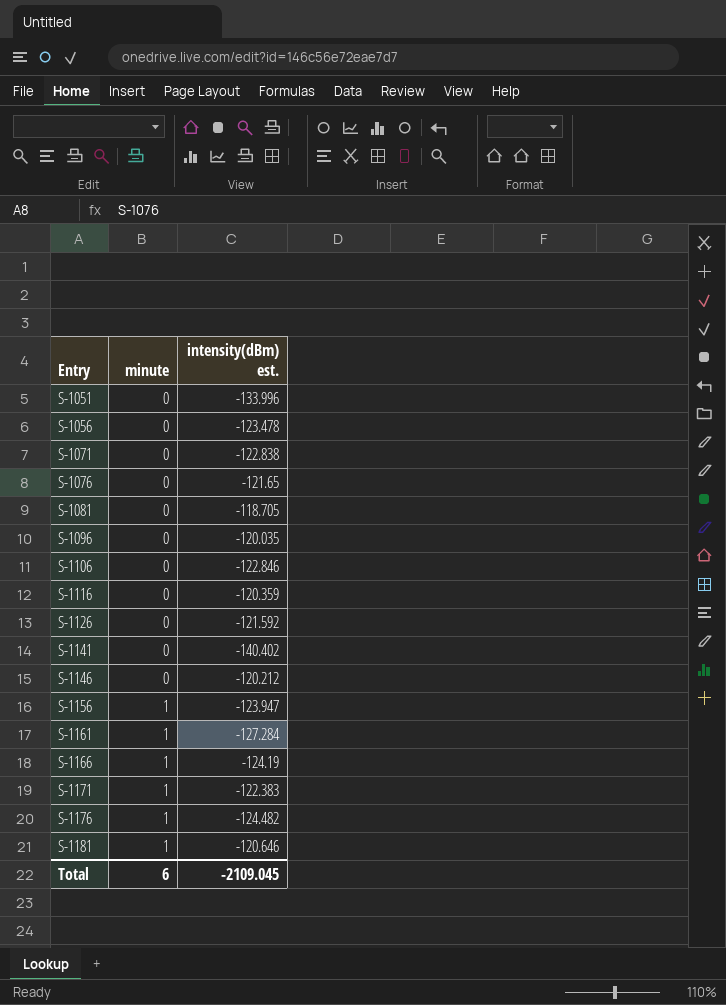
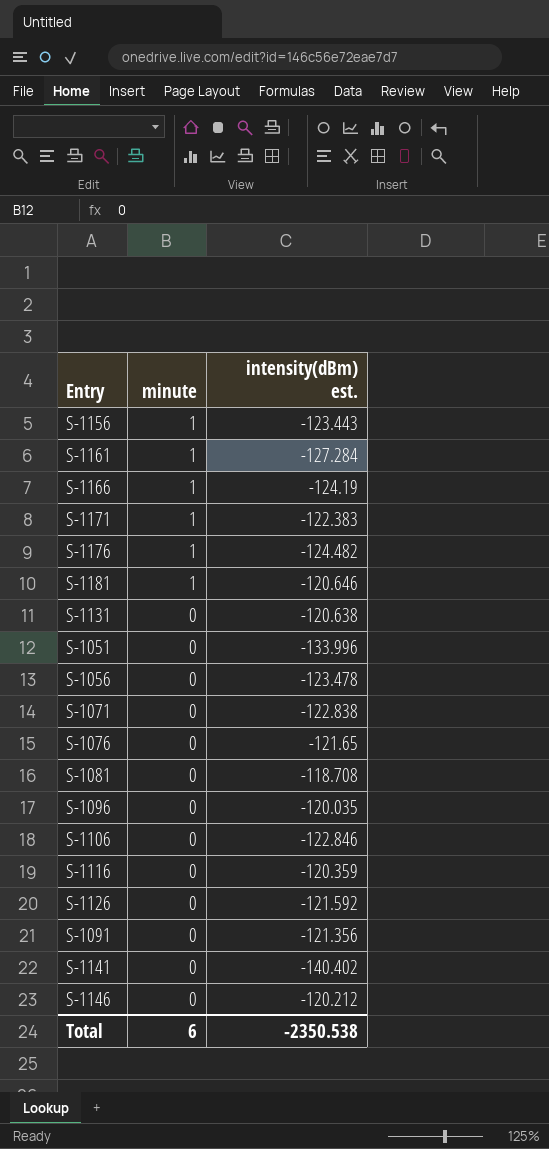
row order: Entry ascending -> minute descending
S-1156 | intensity(dBm) est.: -123.947 -> -123.443
row S-1131: none -> 0 | -120.638
S-1081 | intensity(dBm) est.: -118.705 -> -118.708
row S-1091: none -> 0 | -121.356
Total | intensity(dBm) est.: -2109.045 -> -2350.538

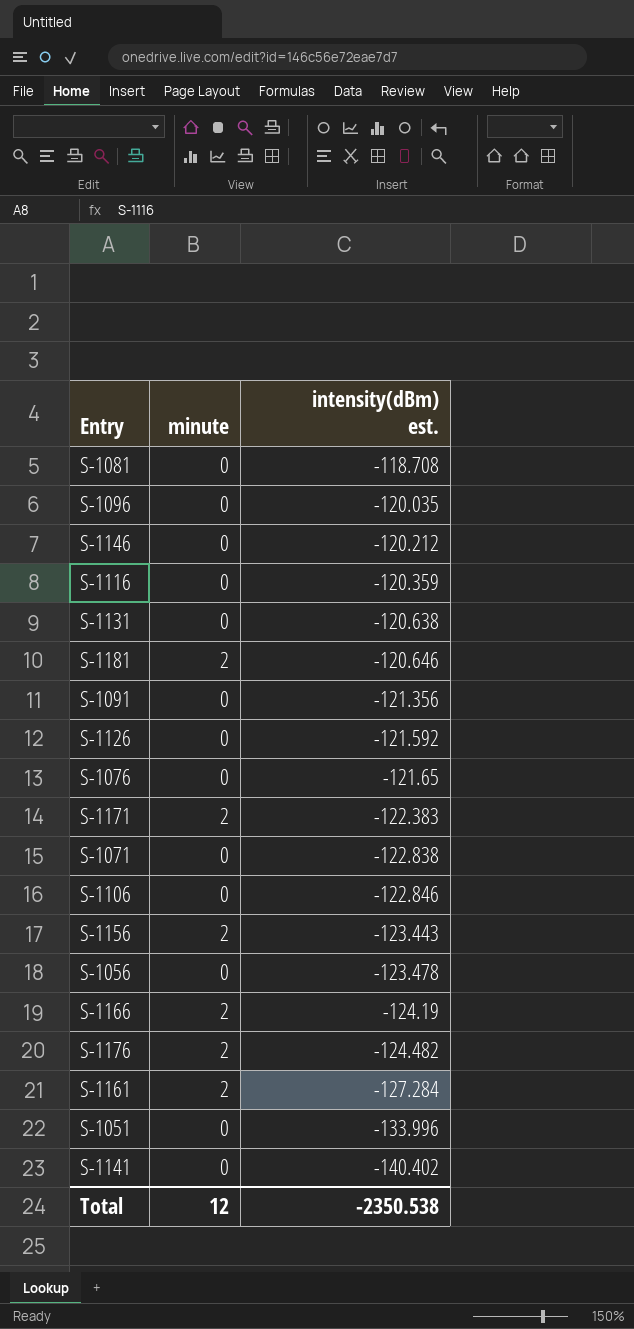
row order: minute descending -> intensity(dBm) est. descending
S-1181 | minute: 1 -> 2
S-1171 | minute: 1 -> 2
S-1156 | minute: 1 -> 2
S-1166 | minute: 1 -> 2
S-1176 | minute: 1 -> 2
S-1161 | minute: 1 -> 2
Total | minute: 6 -> 12

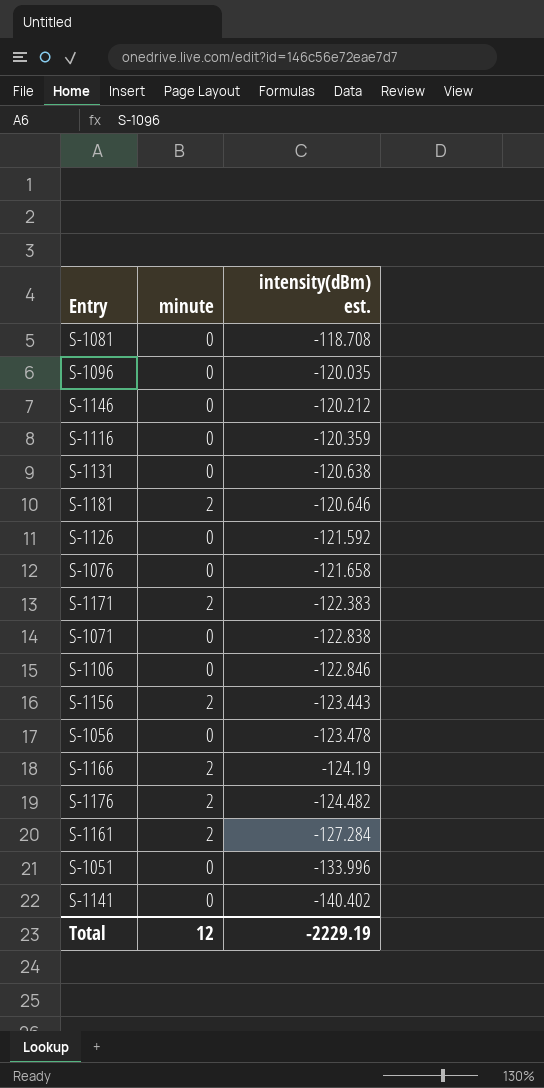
row S-1091: 0 | -121.356 -> none
S-1076 | intensity(dBm) est.: -121.65 -> -121.658
Total | intensity(dBm) est.: -2350.538 -> -2229.19

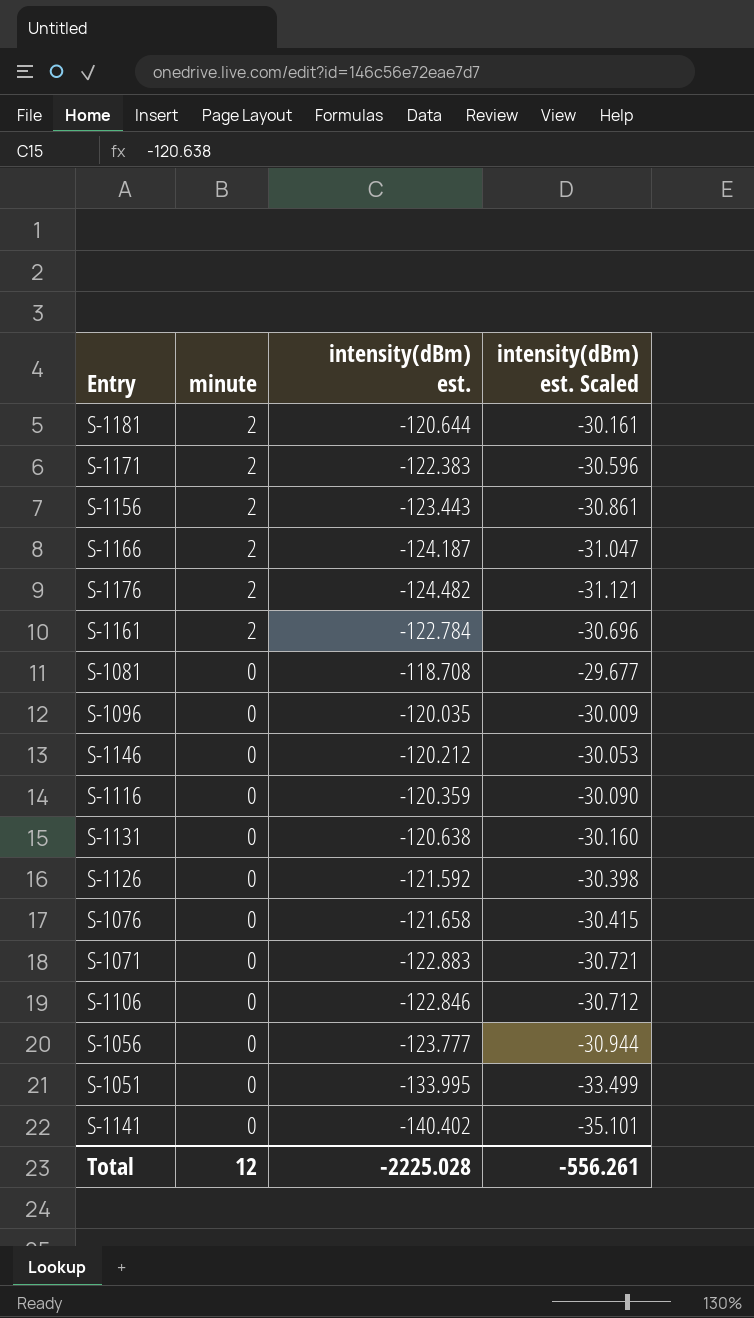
row order: intensity(dBm) est. descending -> minute descending
column intensity(dBm) est. Scaled | formula: none -> [intensity(dBm) est.] * 0.25
S-1181 | intensity(dBm) est.: -120.646 -> -120.644
S-1166 | intensity(dBm) est.: -124.19 -> -124.187
S-1161 | intensity(dBm) est.: -127.284 -> -122.784
S-1071 | intensity(dBm) est.: -122.838 -> -122.883
S-1056 | intensity(dBm) est.: -123.478 -> -123.777
S-1051 | intensity(dBm) est.: -133.996 -> -133.995
Total | intensity(dBm) est.: -2229.19 -> -2225.028

